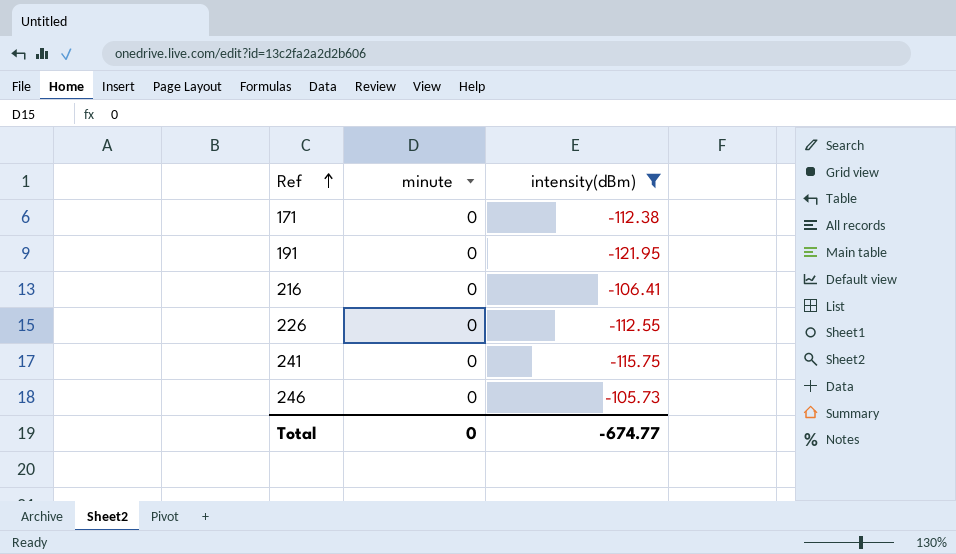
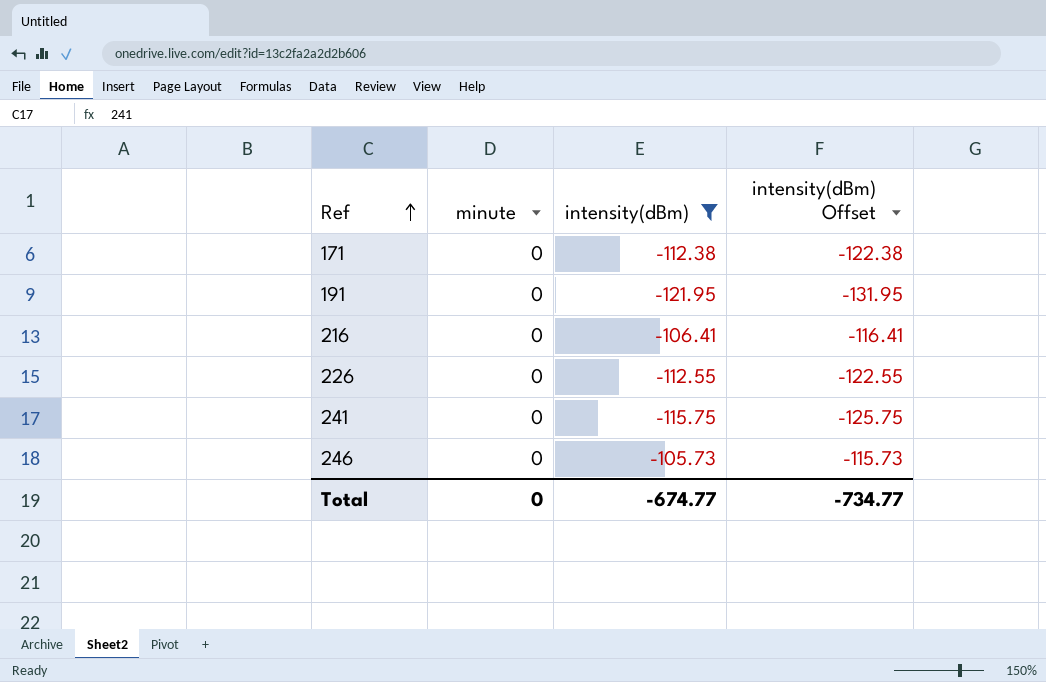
column intensity(dBm) Offset | formula: none -> [intensity(dBm)] - 10

